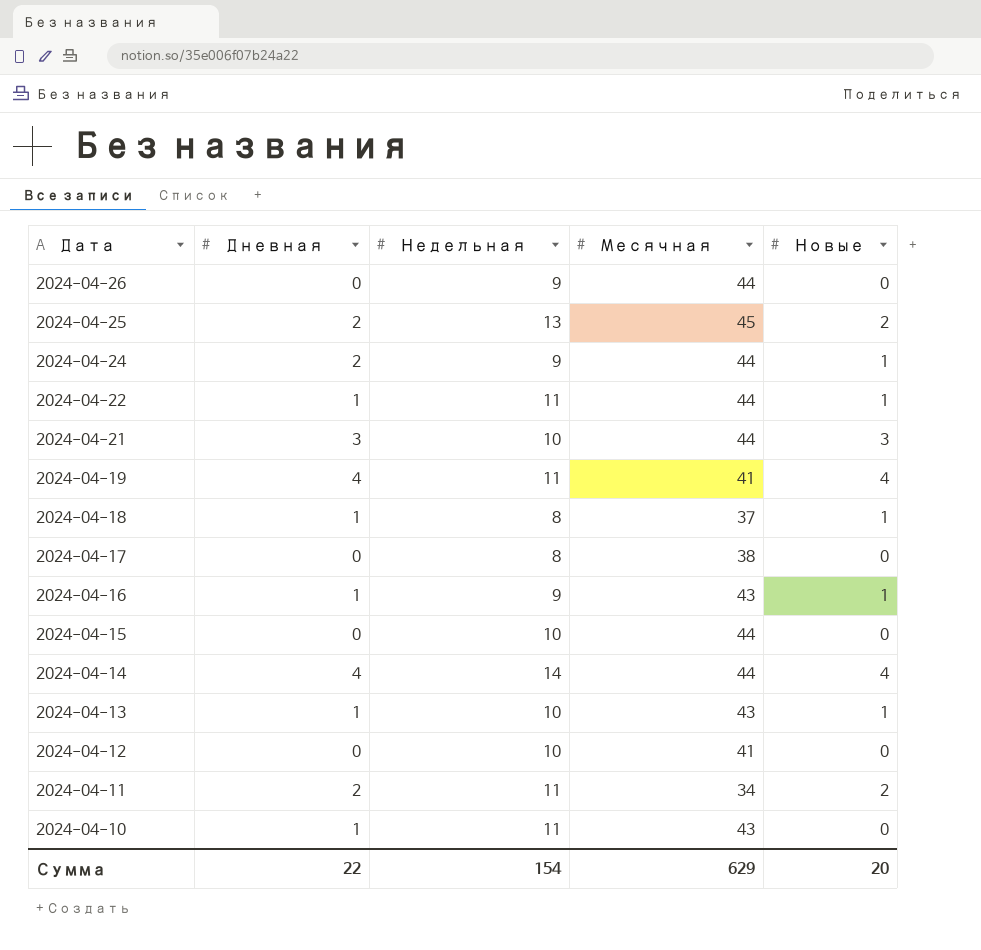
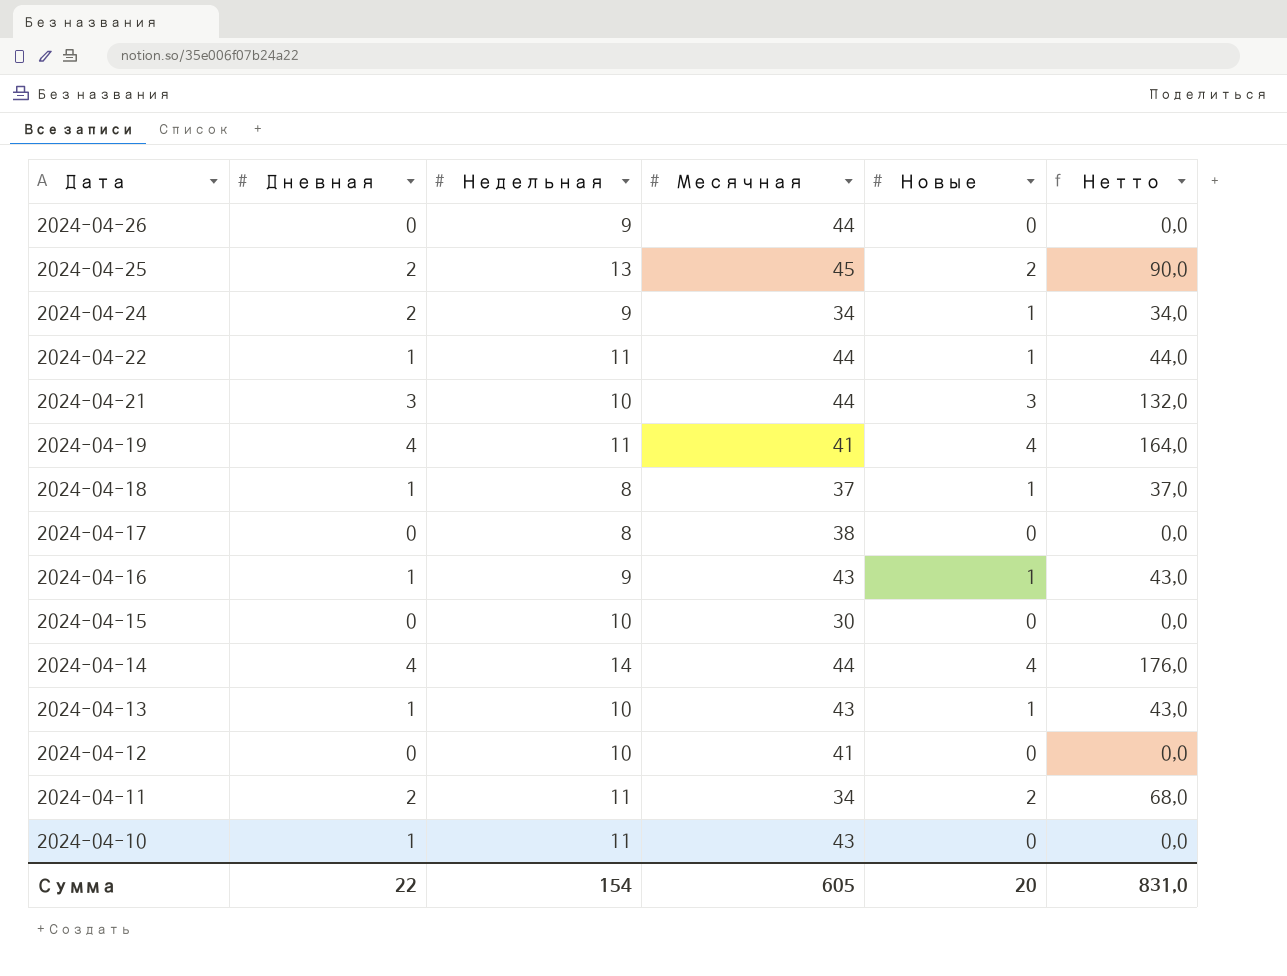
column Нетто | formula: none -> [Месячная] * [Новые]
2024-04-24 | Месячная: 44 -> 34
2024-04-15 | Месячная: 44 -> 30
Сумма | Месячная: 629 -> 605

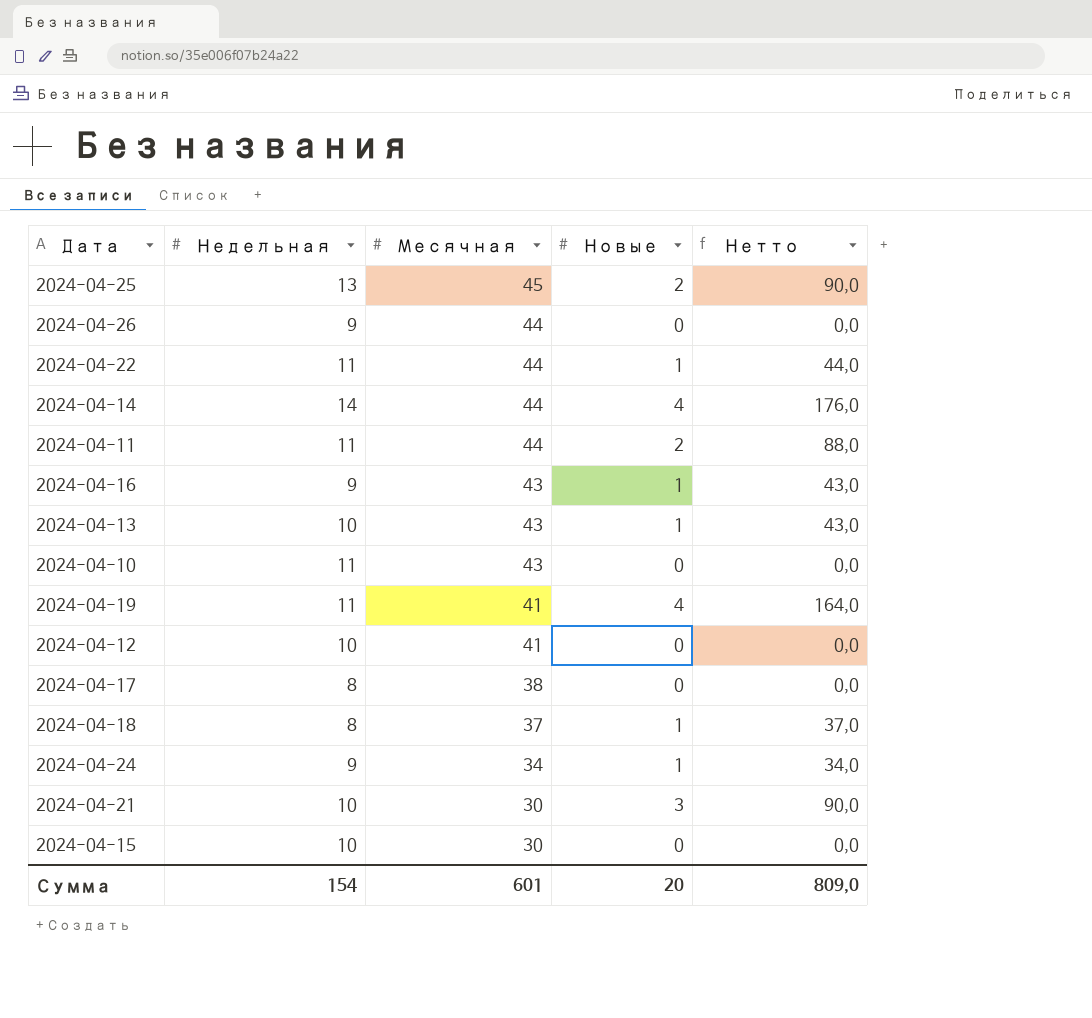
row order: Дата descending -> Месячная descending
column Дневная | position: 2 -> none
2024-04-11 | Месячная: 34 -> 44
2024-04-11 | Нетто: 68,0 -> 88,0
2024-04-21 | Месячная: 44 -> 30
2024-04-21 | Нетто: 132,0 -> 90,0
Сумма | Месячная: 605 -> 601
Сумма | Нетто: 831,0 -> 809,0

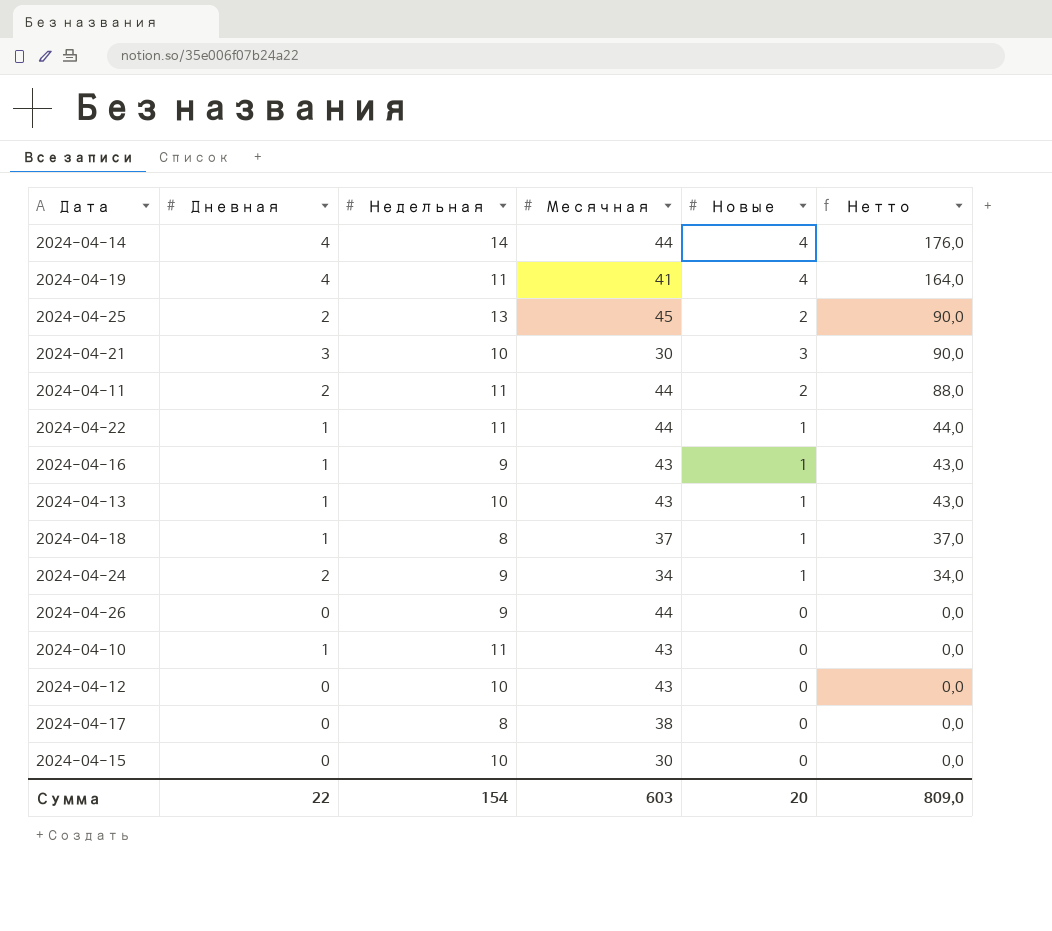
row order: Месячная descending -> Нетто descending
column Дневная | position: none -> 2
2024-04-12 | Месячная: 41 -> 43
Сумма | Месячная: 601 -> 603

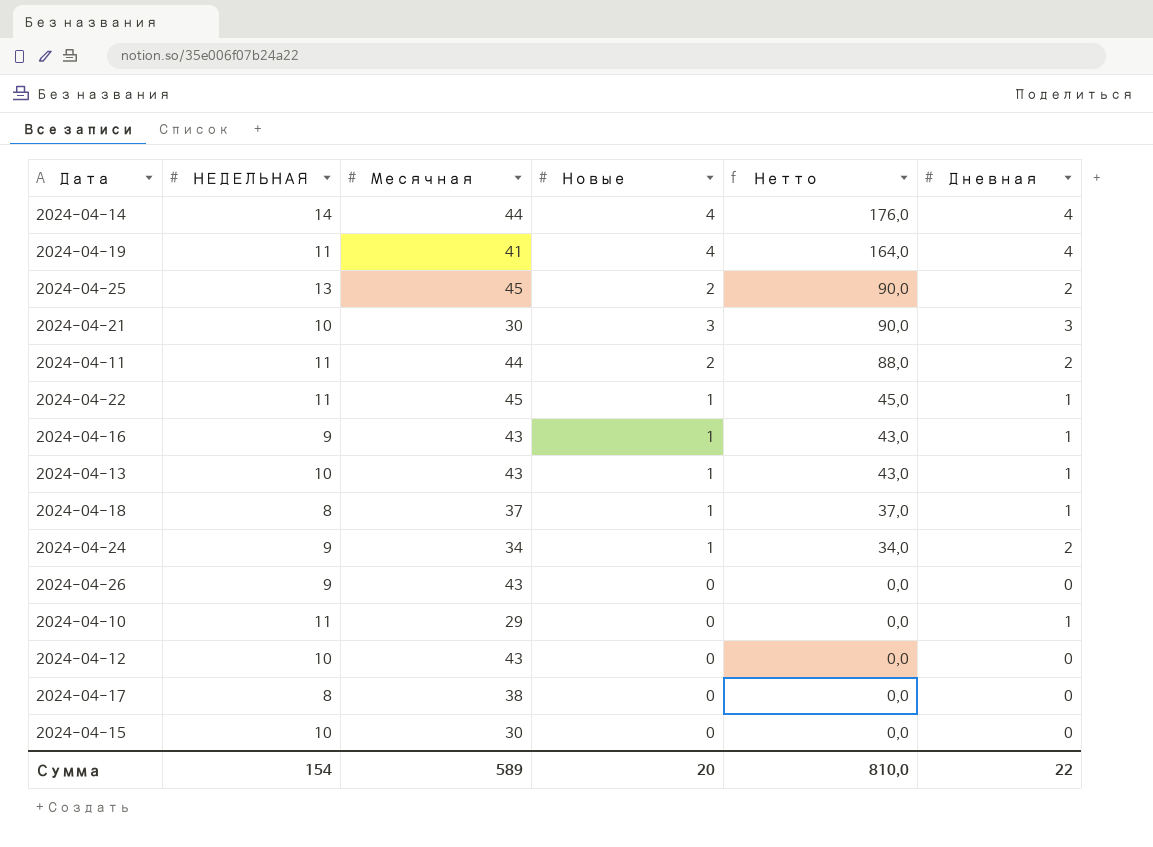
column name: Недельная -> НЕДЕЛЬНАЯ
column Дневная | position: 2 -> 6
2024-04-22 | Месячная: 44 -> 45
2024-04-22 | Нетто: 44,0 -> 45,0
2024-04-26 | Месячная: 44 -> 43
2024-04-10 | Месячная: 43 -> 29
Сумма | Месячная: 603 -> 589
Сумма | Нетто: 809,0 -> 810,0

